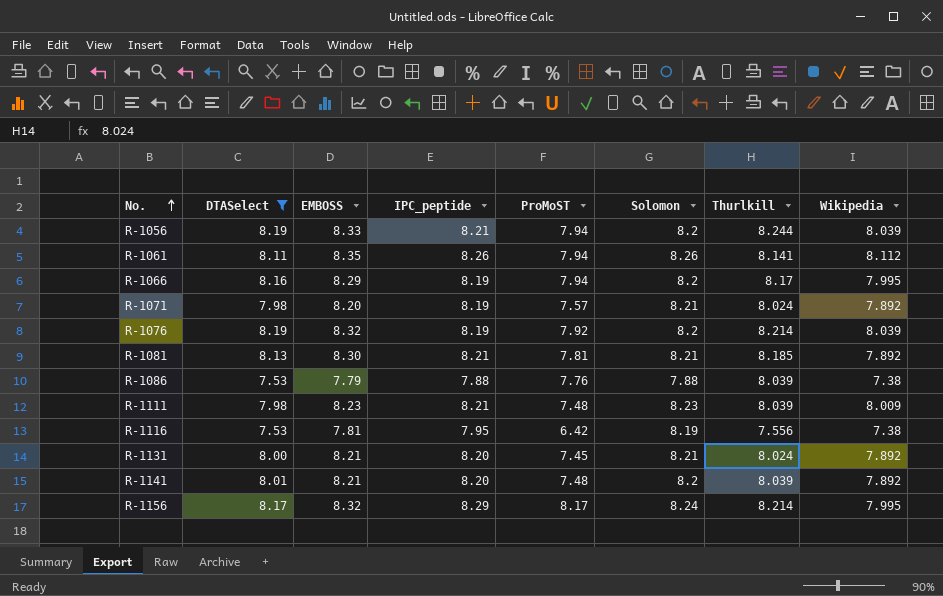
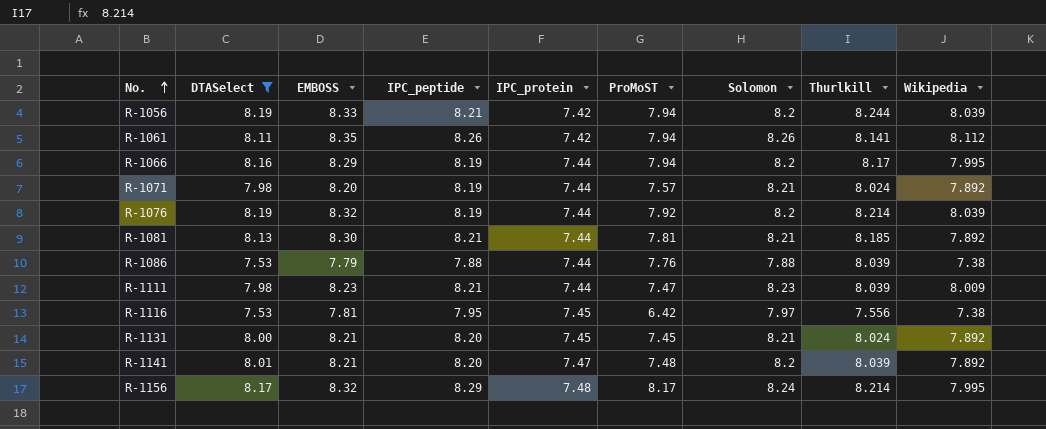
column IPC_protein | position: none -> 5
R-1111 | ProMoST: 7.48 -> 7.47
R-1116 | Solomon: 8.19 -> 7.97

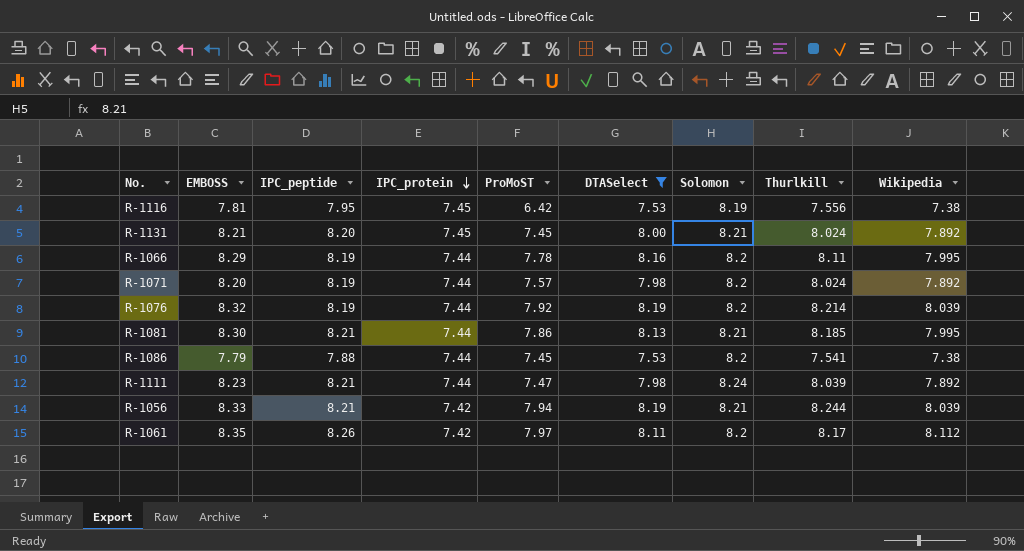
row order: No. ascending -> IPC_protein descending
column DTASelect | position: 2 -> 6
row R-1141: 8.01 | 8.21 | 8.20 | 7.47 | 7.48 | 8.2 | 8.039 | 7.892 -> none
row R-1156: 8.17 | 8.32 | 8.29 | 7.48 | 8.17 | 8.24 | 8.214 | 7.995 -> none
R-1116 | Solomon: 7.97 -> 8.19
R-1066 | ProMoST: 7.94 -> 7.78
R-1066 | Thurlkill: 8.17 -> 8.11
R-1071 | Solomon: 8.21 -> 8.2
R-1081 | ProMoST: 7.81 -> 7.86
R-1081 | Wikipedia: 7.892 -> 7.995
R-1086 | ProMoST: 7.76 -> 7.45
R-1086 | Solomon: 7.88 -> 8.2
R-1086 | Thurlkill: 8.039 -> 7.541
R-1111 | Solomon: 8.23 -> 8.24
R-1111 | Wikipedia: 8.009 -> 7.892
R-1056 | Solomon: 8.2 -> 8.21
R-1061 | ProMoST: 7.94 -> 7.97
R-1061 | Solomon: 8.26 -> 8.2
R-1061 | Thurlkill: 8.141 -> 8.17

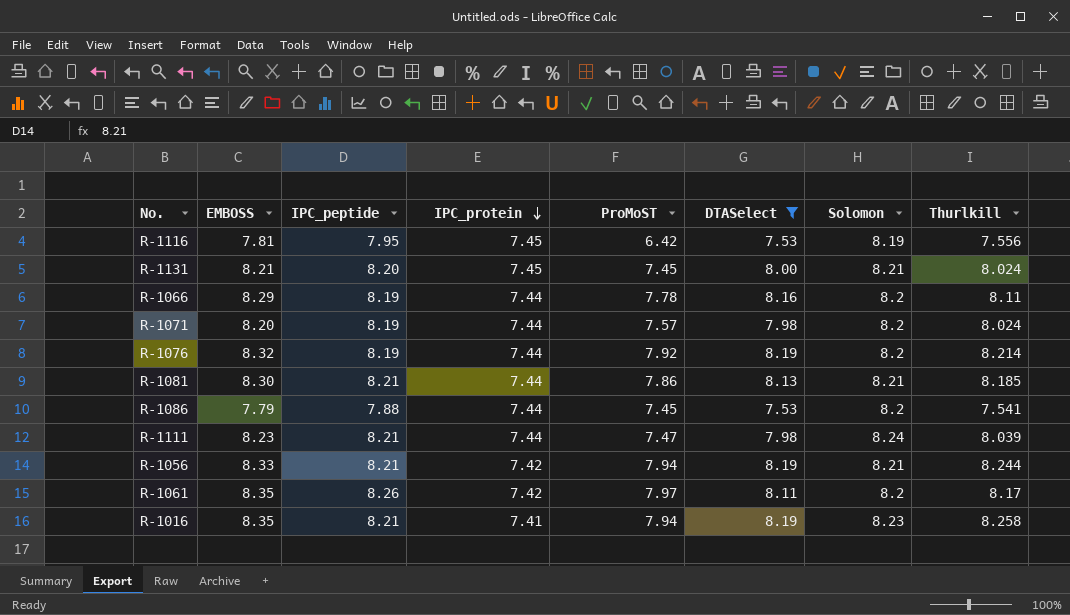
column Wikipedia | position: 9 -> none
row R-1016: none -> 8.35 | 8.21 | 7.41 | 7.94 | 8.19 | 8.23 | 8.258

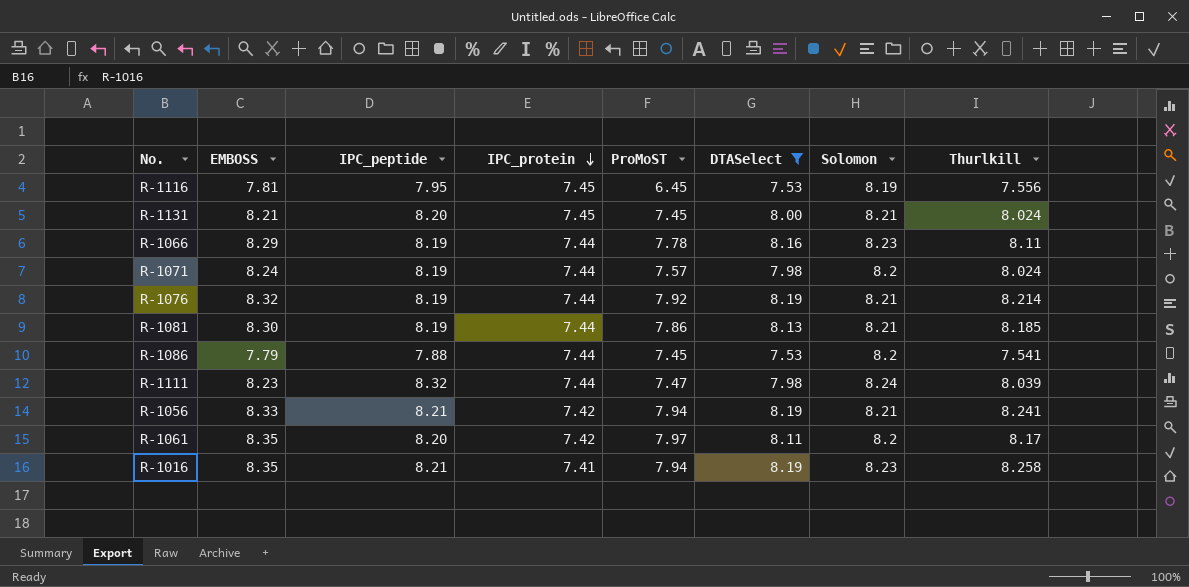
R-1116 | ProMoST: 6.42 -> 6.45
R-1066 | Solomon: 8.2 -> 8.23
R-1071 | EMBOSS: 8.20 -> 8.24
R-1076 | Solomon: 8.2 -> 8.21
R-1081 | IPC_peptide: 8.21 -> 8.19
R-1111 | IPC_peptide: 8.21 -> 8.32
R-1056 | Thurlkill: 8.244 -> 8.241
R-1061 | IPC_peptide: 8.26 -> 8.20

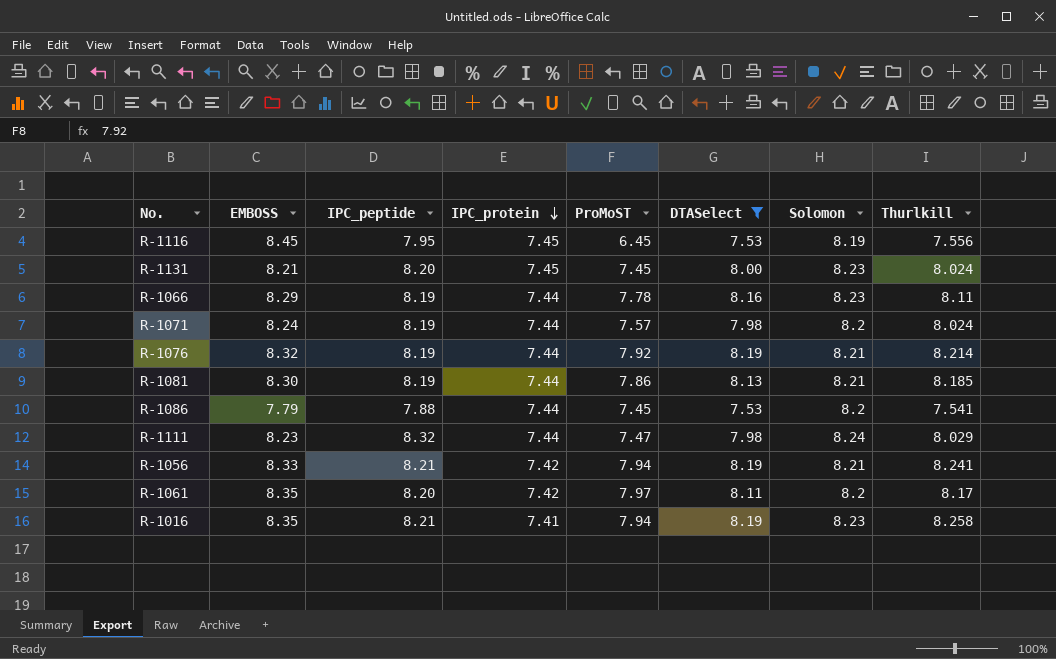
R-1116 | EMBOSS: 7.81 -> 8.45
R-1131 | Solomon: 8.21 -> 8.23
R-1111 | Thurlkill: 8.039 -> 8.029

